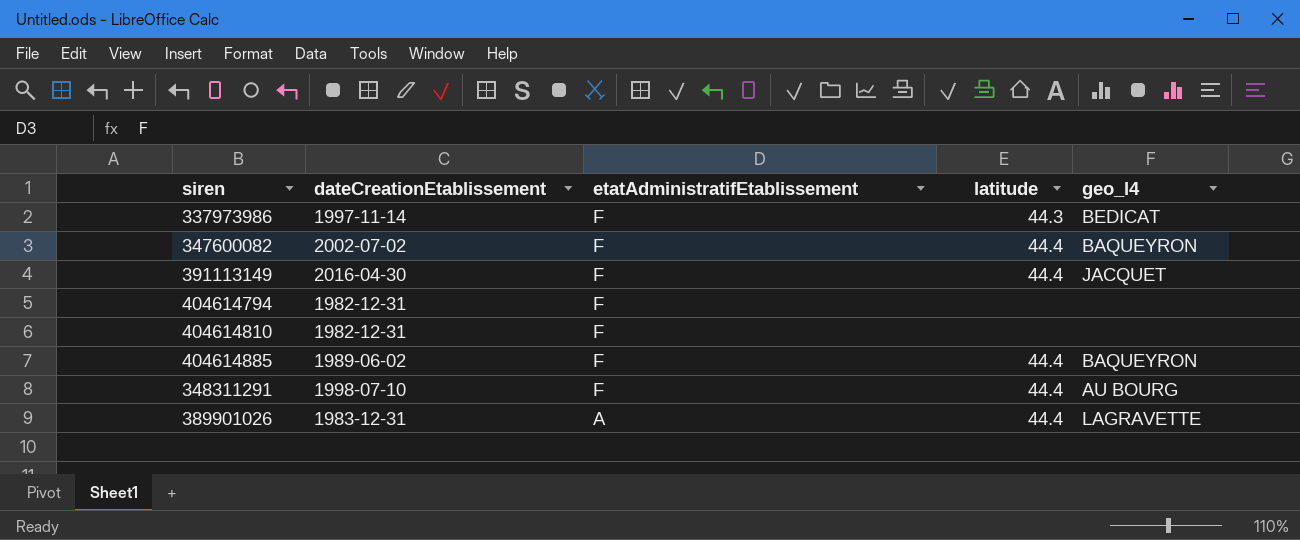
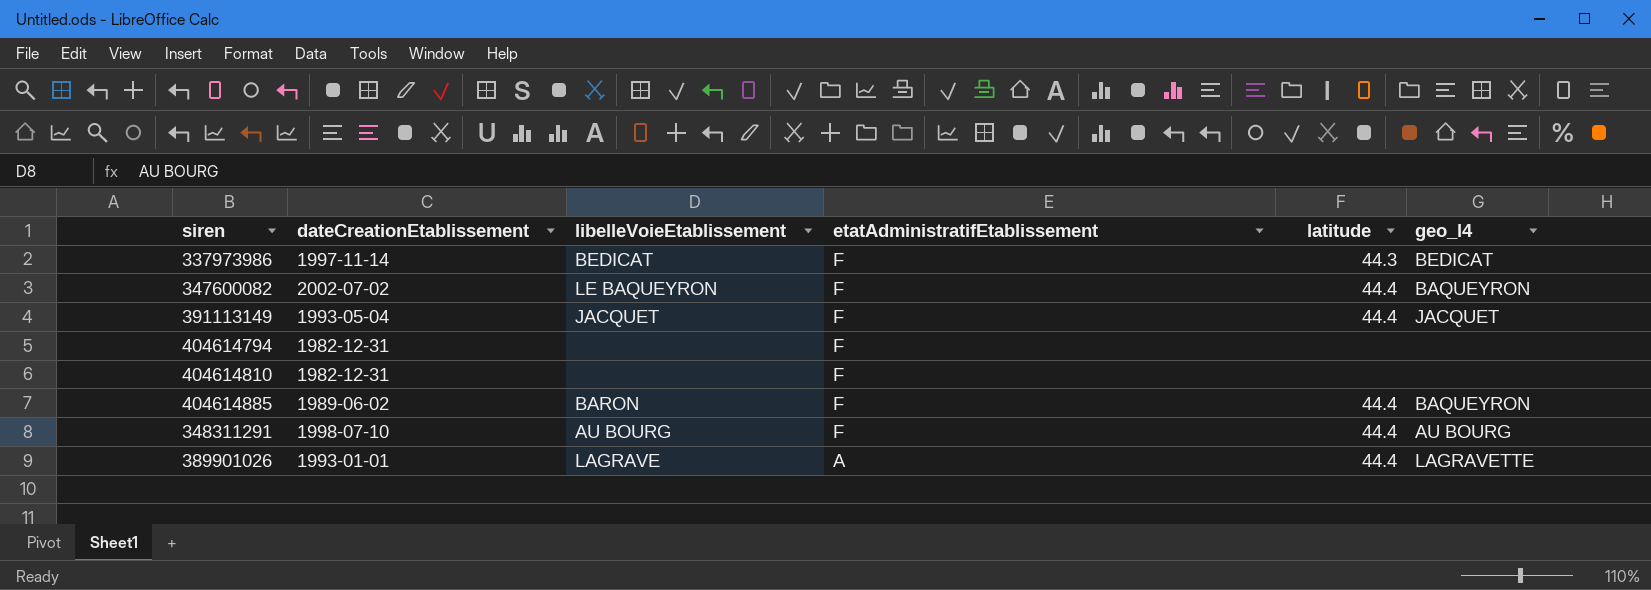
column libelleVoieEtablissement | position: none -> 3
391113149 | dateCreationEtablissement: 2016-04-30 -> 1993-05-04
389901026 | dateCreationEtablissement: 1983-12-31 -> 1993-01-01

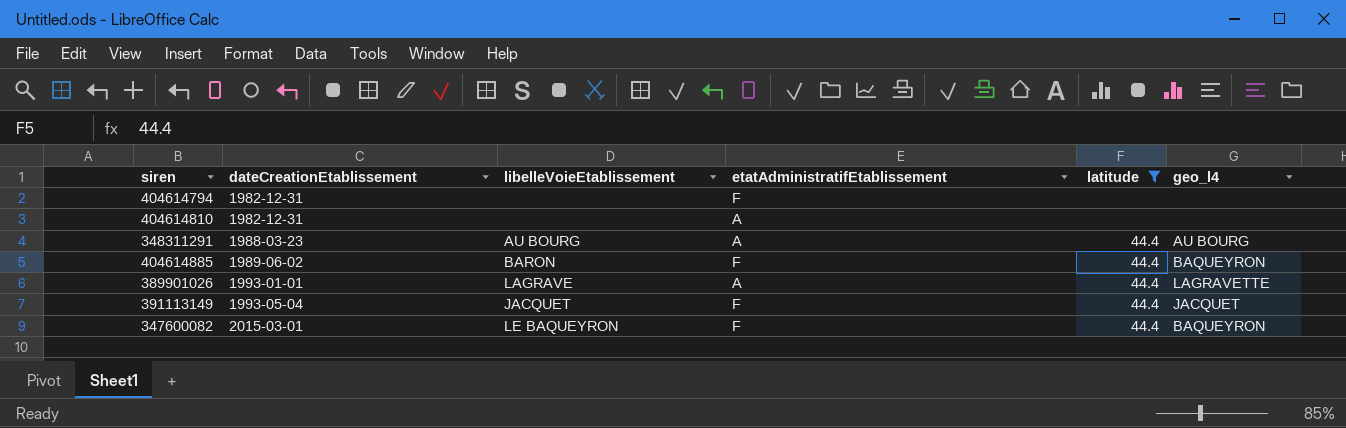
filter: none -> latitude != 44.3
row order: etatAdministratifEtablissement descending -> dateCreationEtablissement ascending
404614810 | etatAdministratifEtablissement: F -> A
348311291 | dateCreationEtablissement: 1998-07-10 -> 1988-03-23
348311291 | etatAdministratifEtablissement: F -> A
347600082 | dateCreationEtablissement: 2002-07-02 -> 2015-03-01

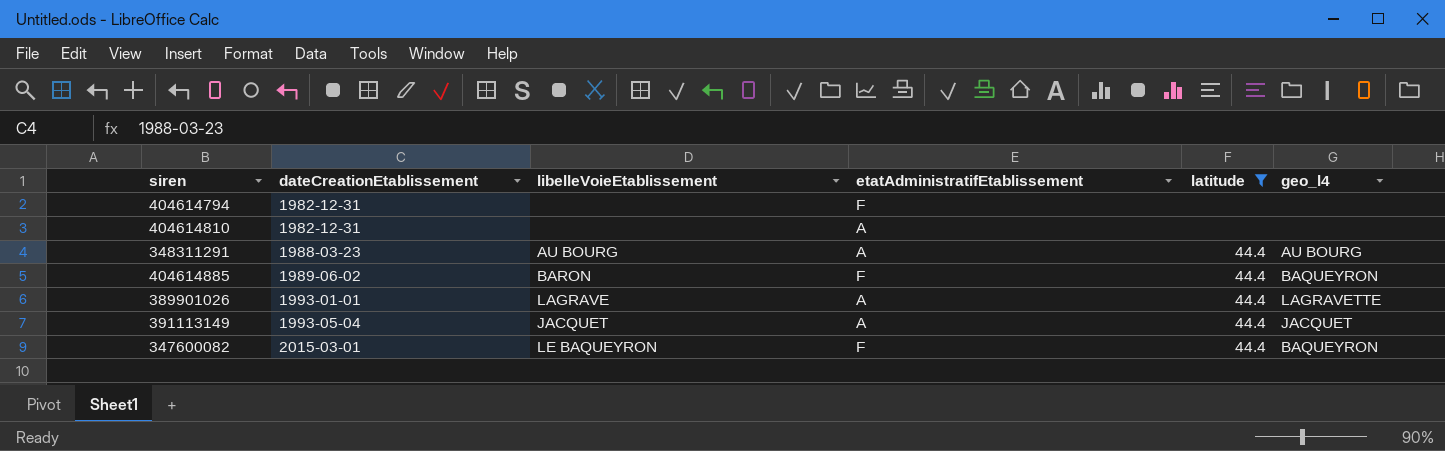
391113149 | etatAdministratifEtablissement: F -> A

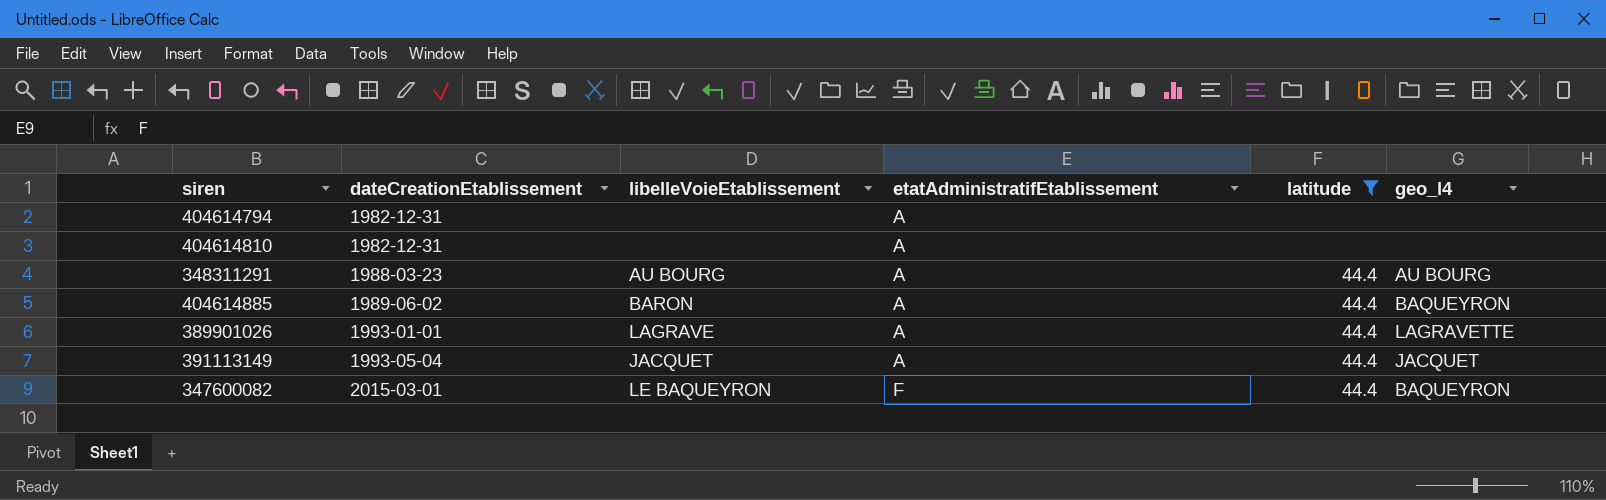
404614794 | etatAdministratifEtablissement: F -> A
404614885 | etatAdministratifEtablissement: F -> A

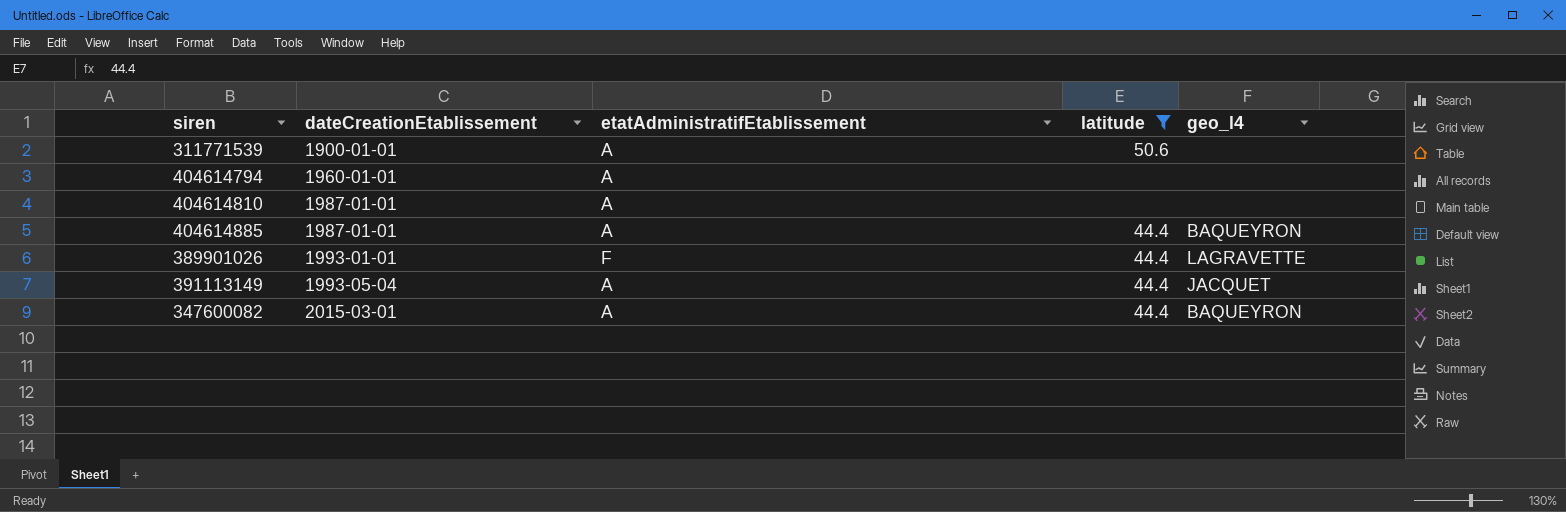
column libelleVoieEtablissement | position: 3 -> none
row 348311291: 1988-03-23 | AU BOURG | A | 44.4 | AU BOURG -> none
row 311771539: none -> 1900-01-01 | A | 50.6 | none
404614794 | dateCreationEtablissement: 1982-12-31 -> 1960-01-01
404614810 | dateCreationEtablissement: 1982-12-31 -> 1987-01-01
404614885 | dateCreationEtablissement: 1989-06-02 -> 1987-01-01
389901026 | etatAdministratifEtablissement: A -> F
347600082 | etatAdministratifEtablissement: F -> A

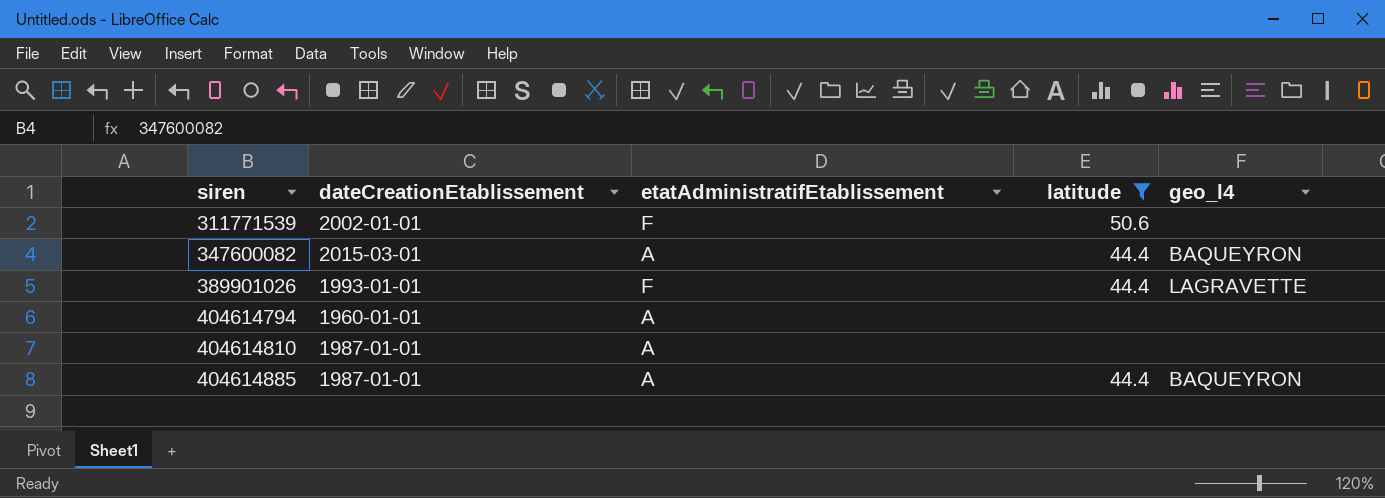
row order: dateCreationEtablissement ascending -> siren ascending
row 391113149: 1993-05-04 | A | 44.4 | JACQUET -> none
311771539 | dateCreationEtablissement: 1900-01-01 -> 2002-01-01
311771539 | etatAdministratifEtablissement: A -> F

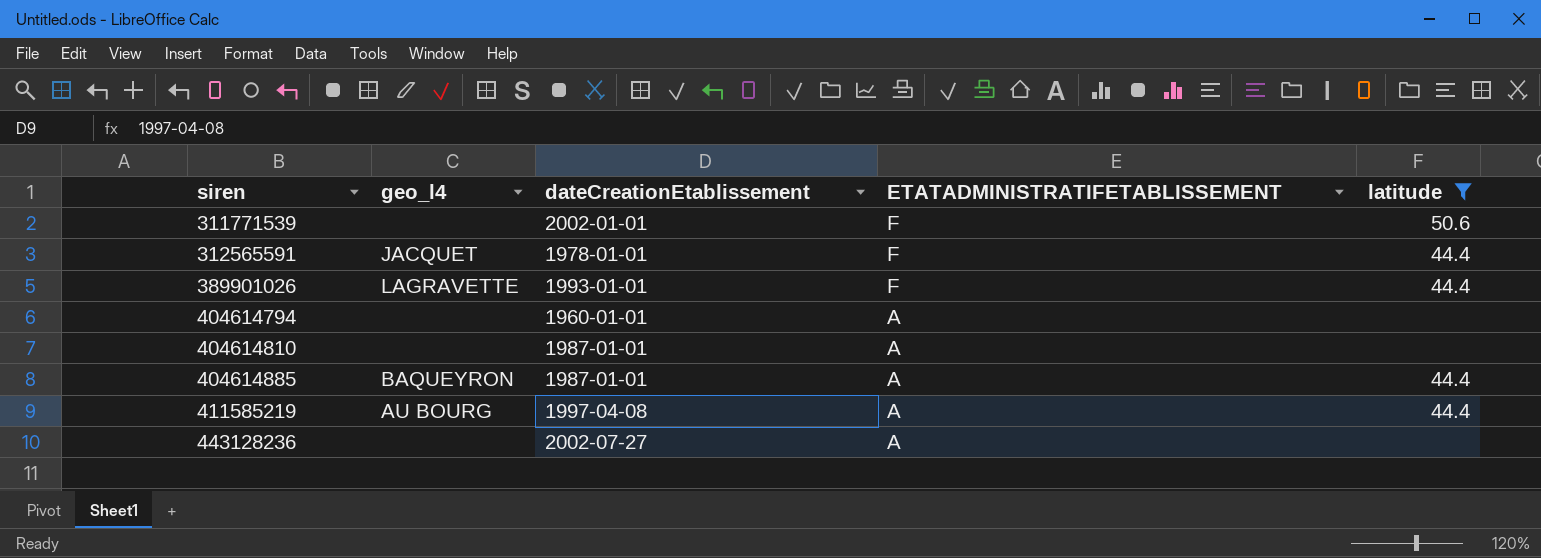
column geo_l4 | position: 5 -> 2
column name: etatAdministratifEtablissement -> ETATADMINISTRATIFETABLISSEMENT
row 347600082: 2015-03-01 | A | 44.4 | BAQUEYRON -> none
row 312565591: none -> JACQUET | 1978-01-01 | F | 44.4
row 411585219: none -> AU BOURG | 1997-04-08 | A | 44.4
row 443128236: none -> none | 2002-07-27 | A | none

